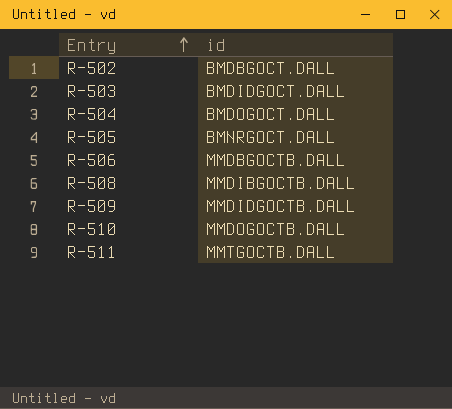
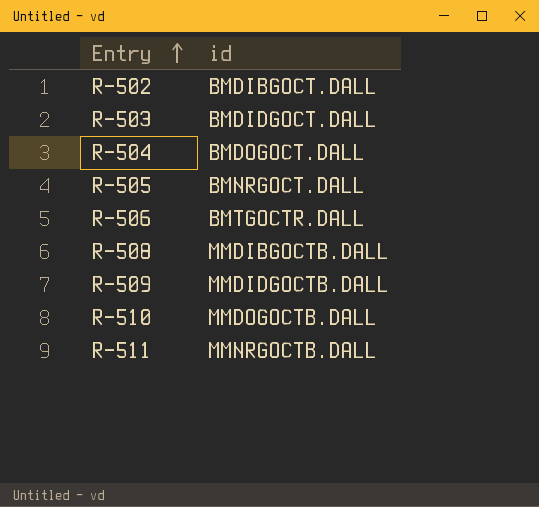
R-502 | id: BMDBGOCT.DALL -> BMDIBGOCT.DALL
R-506 | id: MMDBGOCTB.DALL -> BMTGOCTR.DALL
R-511 | id: MMTGOCTB.DALL -> MMNRGOCTB.DALL

